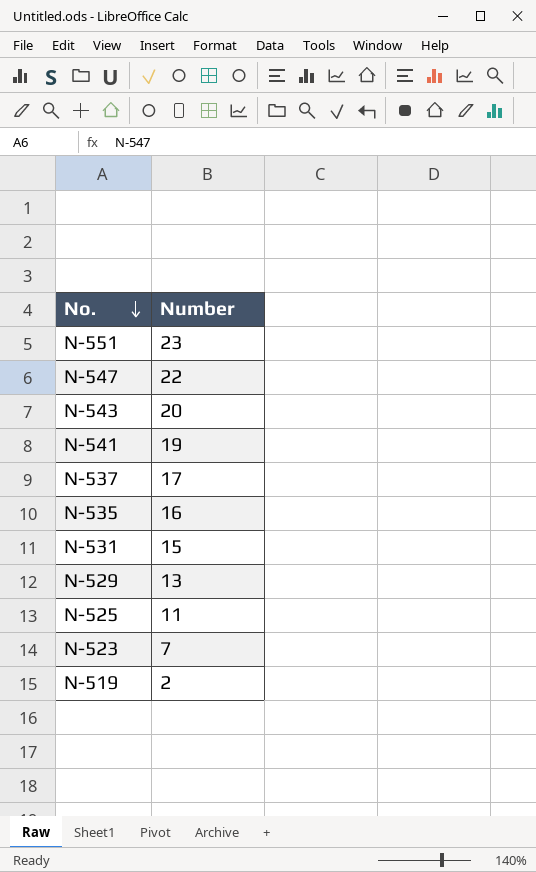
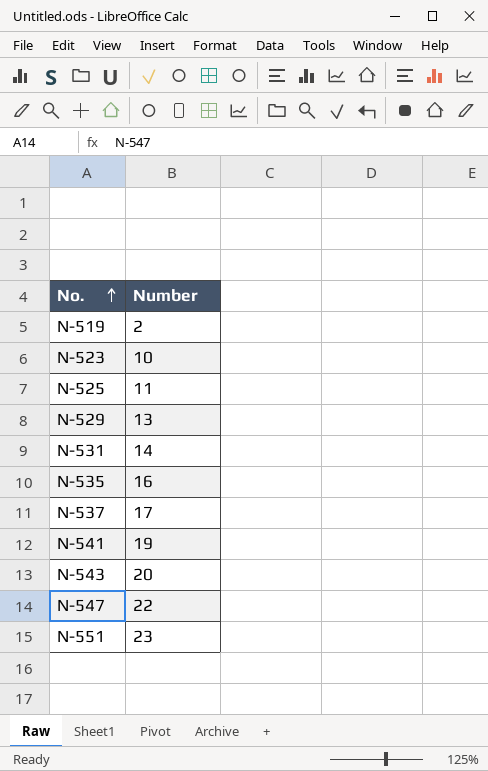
row order: No. descending -> No. ascending
N-523 | Number: 7 -> 10
N-531 | Number: 15 -> 14

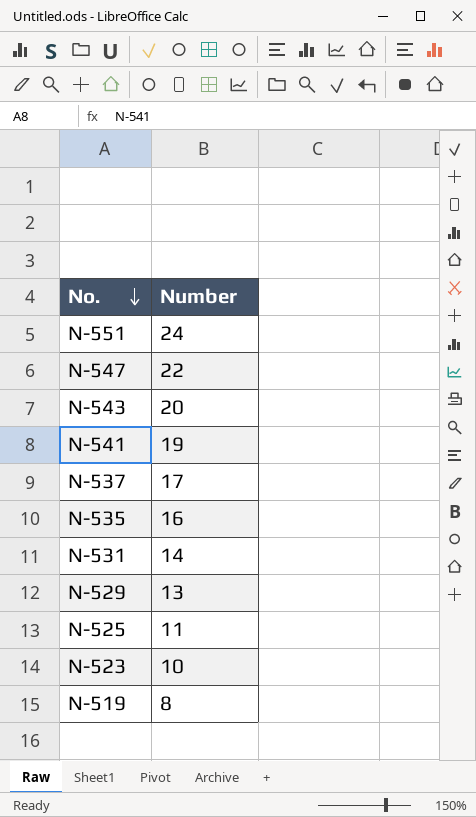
row order: No. ascending -> No. descending
N-551 | Number: 23 -> 24
N-519 | Number: 2 -> 8

